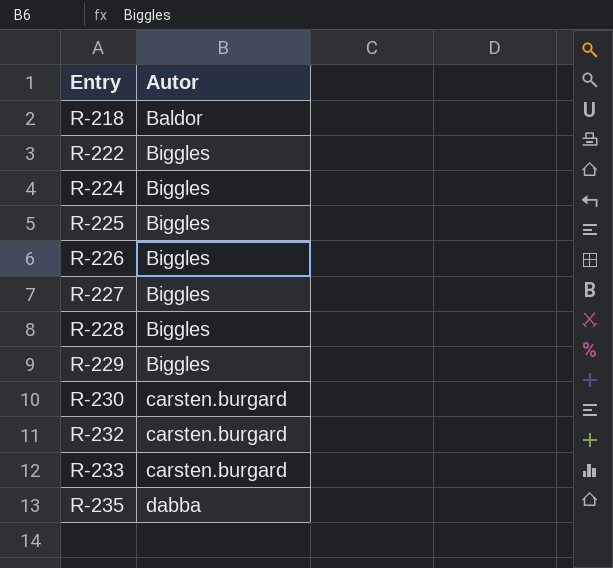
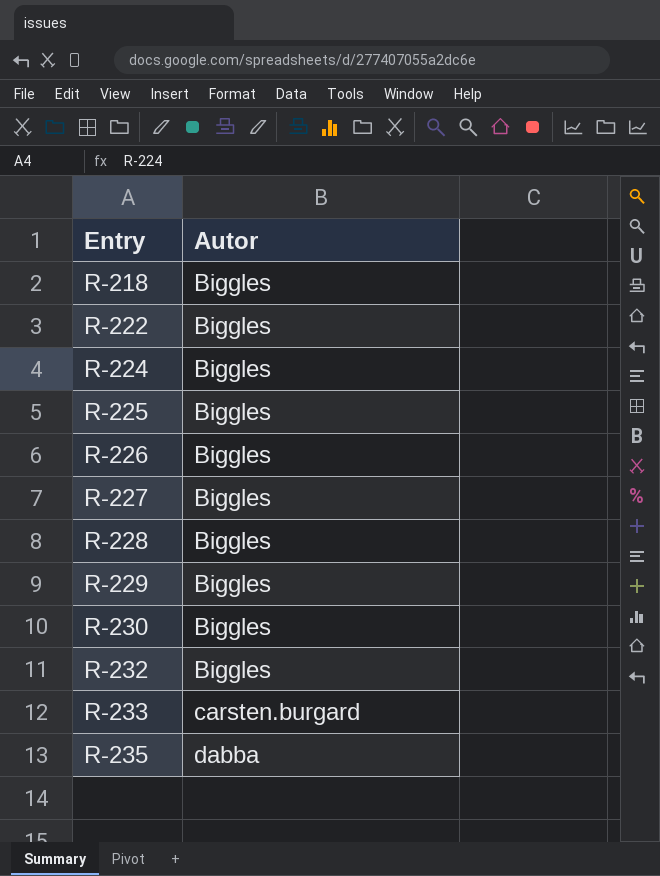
R-218 | Autor: Baldor -> Biggles
R-230 | Autor: carsten.burgard -> Biggles
R-232 | Autor: carsten.burgard -> Biggles

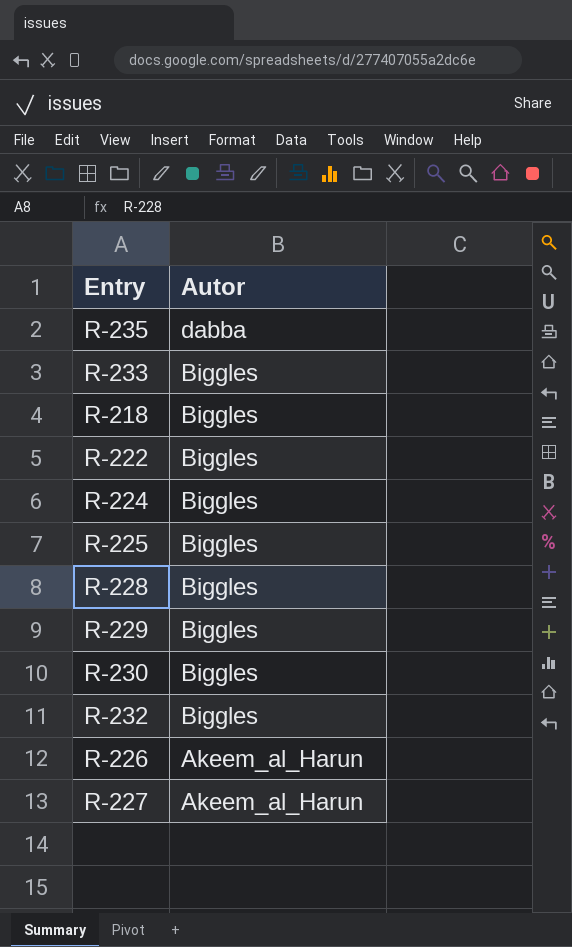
row order: Entry ascending -> Autor descending
R-233 | Autor: carsten.burgard -> Biggles
R-226 | Autor: Biggles -> Akeem_al_Harun
R-227 | Autor: Biggles -> Akeem_al_Harun

